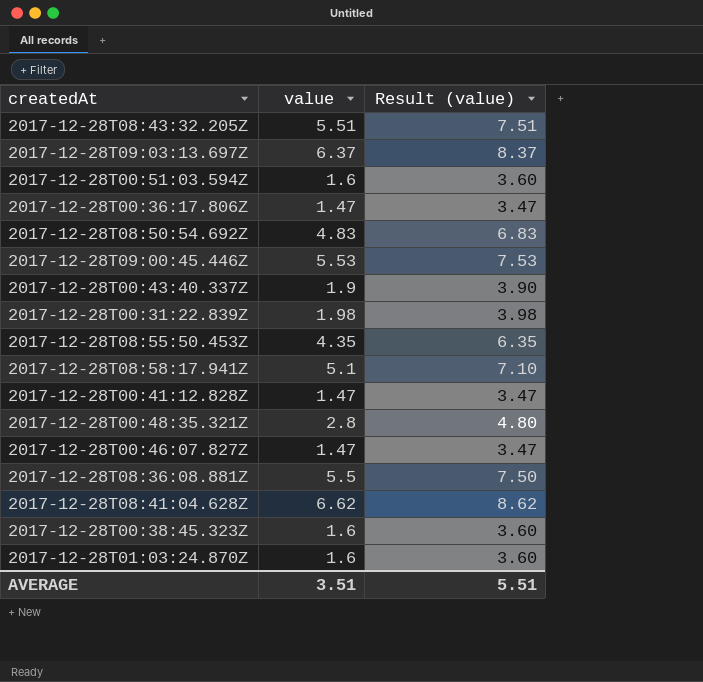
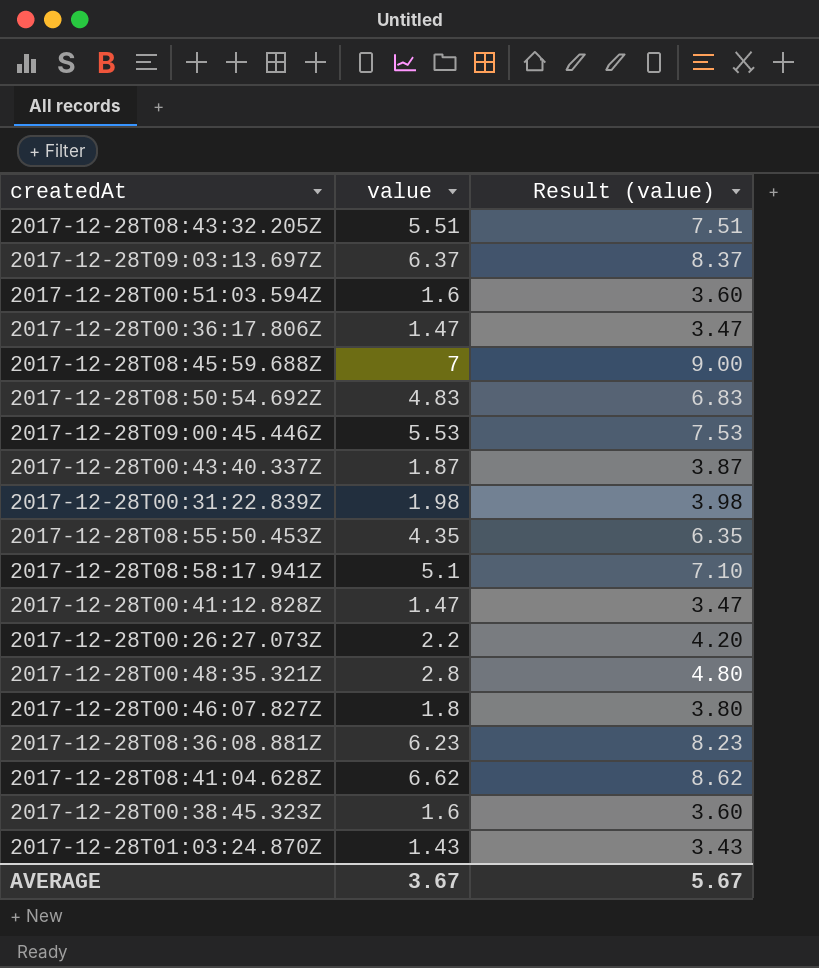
row 2017-12-28T08:45:59.688Z: none -> 7 | 9.00
2017-12-28T00:43:40.337Z | value: 1.9 -> 1.87
2017-12-28T00:43:40.337Z | Result (value): 3.90 -> 3.87
row 2017-12-28T00:26:27.073Z: none -> 2.2 | 4.20
2017-12-28T00:46:07.827Z | value: 1.47 -> 1.8
2017-12-28T00:46:07.827Z | Result (value): 3.47 -> 3.80
2017-12-28T08:36:08.881Z | value: 5.5 -> 6.23
2017-12-28T08:36:08.881Z | Result (value): 7.50 -> 8.23
2017-12-28T01:03:24.870Z | value: 1.6 -> 1.43
2017-12-28T01:03:24.870Z | Result (value): 3.60 -> 3.43
AVERAGE | value: 3.51 -> 3.67
AVERAGE | Result (value): 5.51 -> 5.67

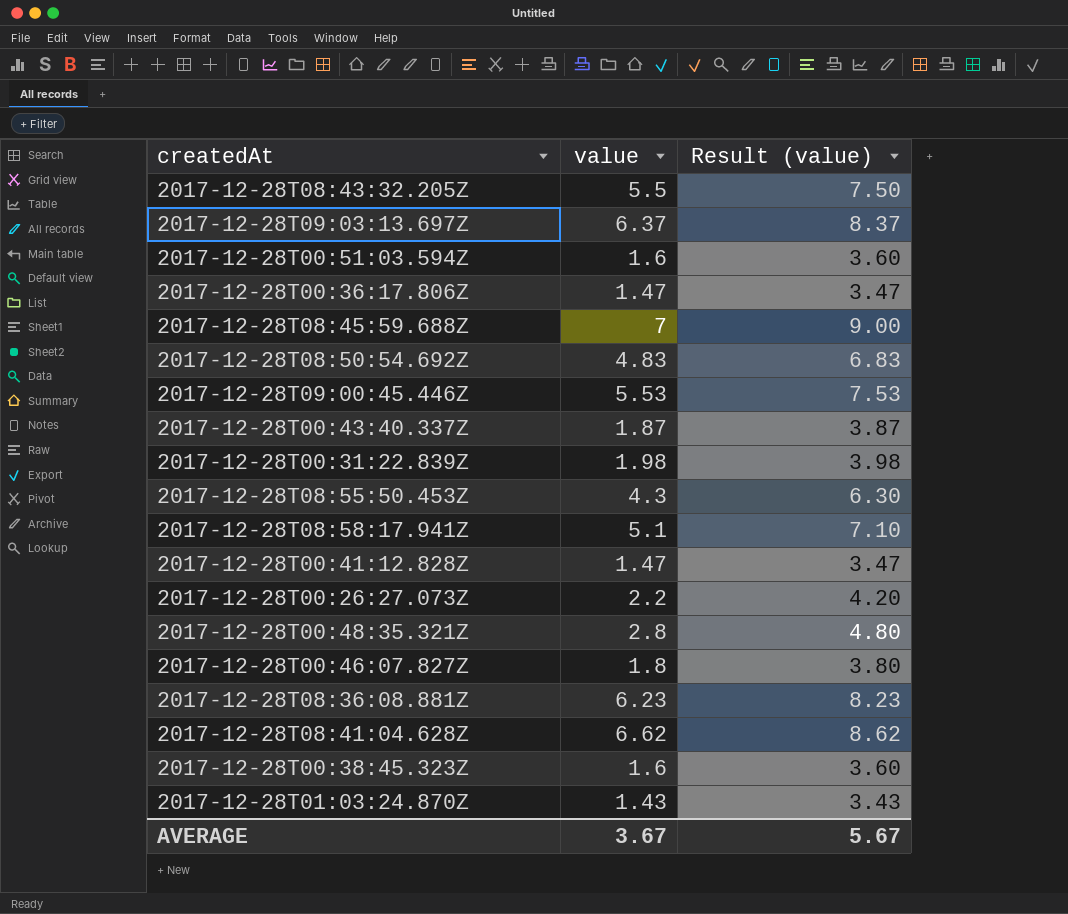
2017-12-28T08:43:32.205Z | value: 5.51 -> 5.5
2017-12-28T08:43:32.205Z | Result (value): 7.51 -> 7.50
2017-12-28T08:55:50.453Z | value: 4.35 -> 4.3
2017-12-28T08:55:50.453Z | Result (value): 6.35 -> 6.30

